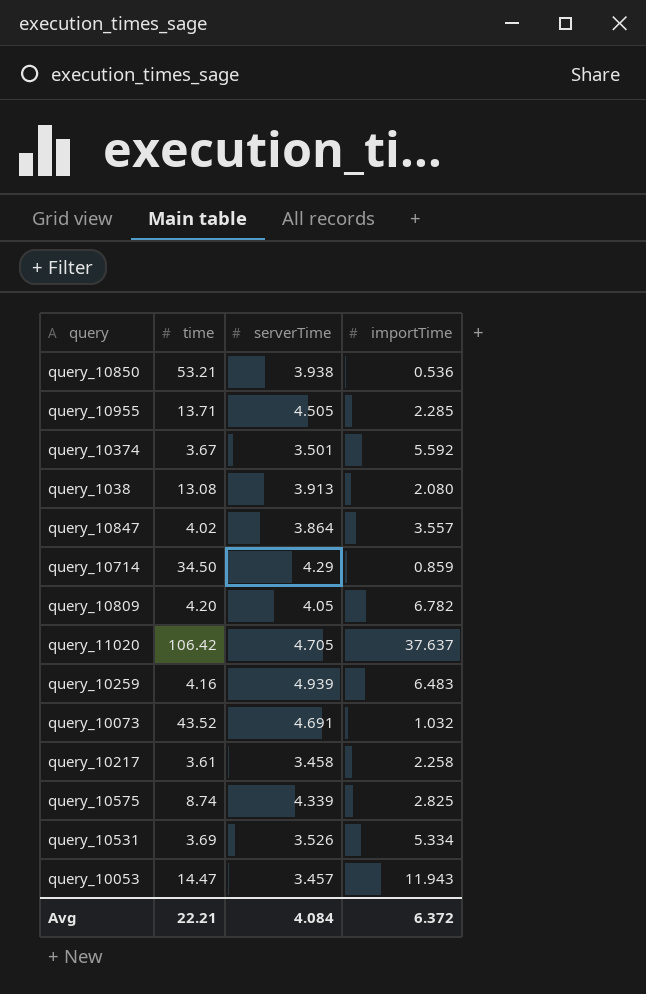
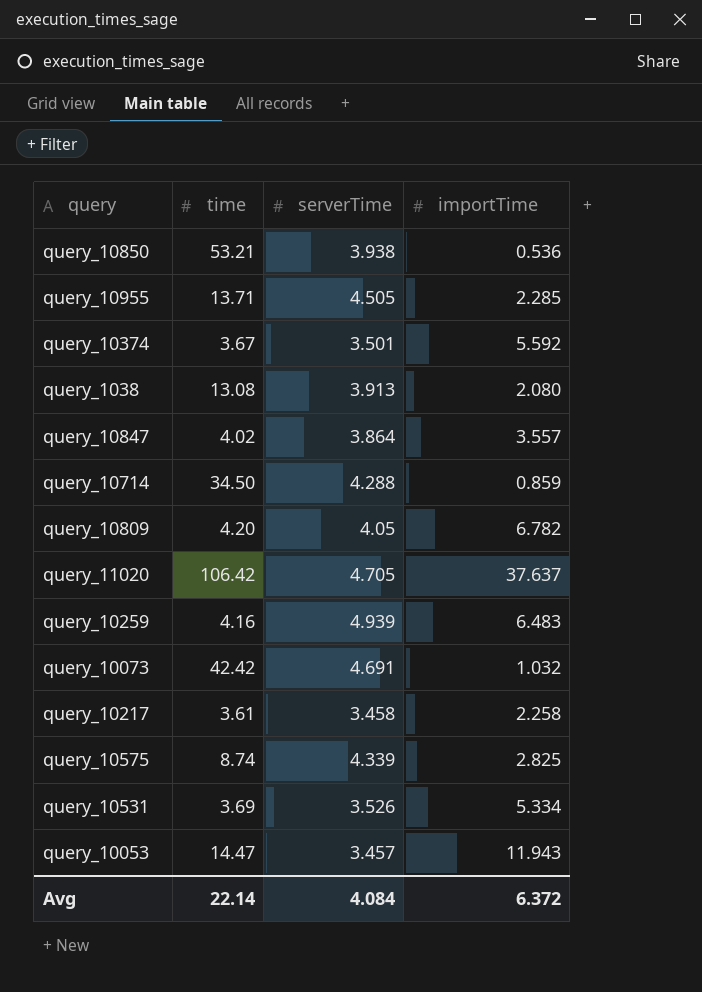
query_10714 | serverTime: 4.29 -> 4.288
query_10073 | time: 43.52 -> 42.42
Avg | time: 22.21 -> 22.14

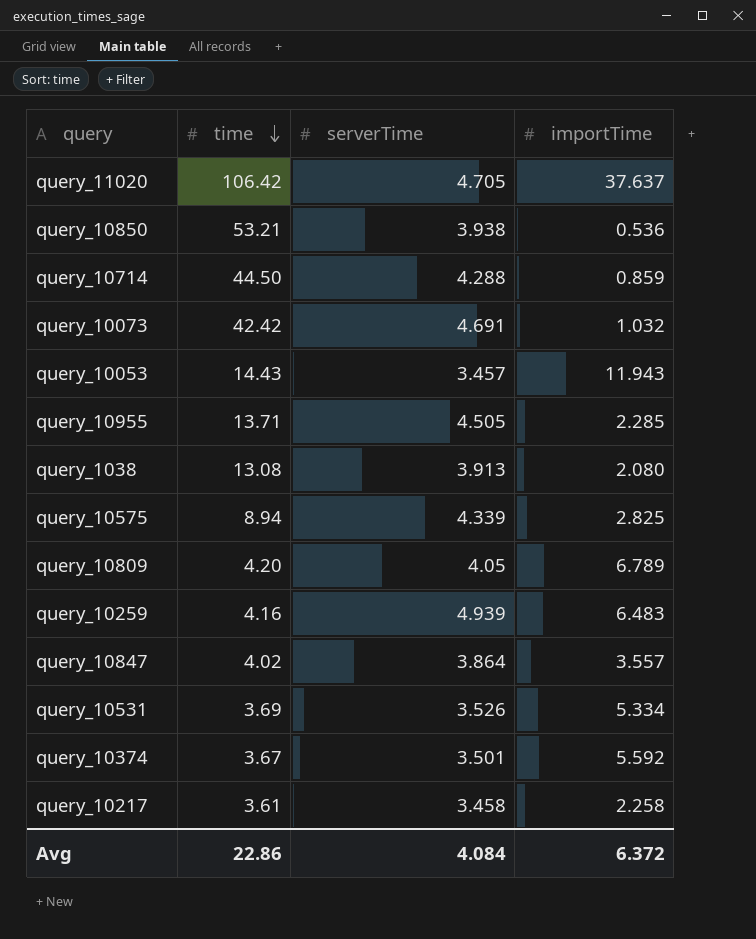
row order: none -> time descending
query_10714 | time: 34.50 -> 44.50
query_10053 | time: 14.47 -> 14.43
query_10575 | time: 8.74 -> 8.94
query_10809 | importTime: 6.782 -> 6.789
Avg | time: 22.14 -> 22.86

